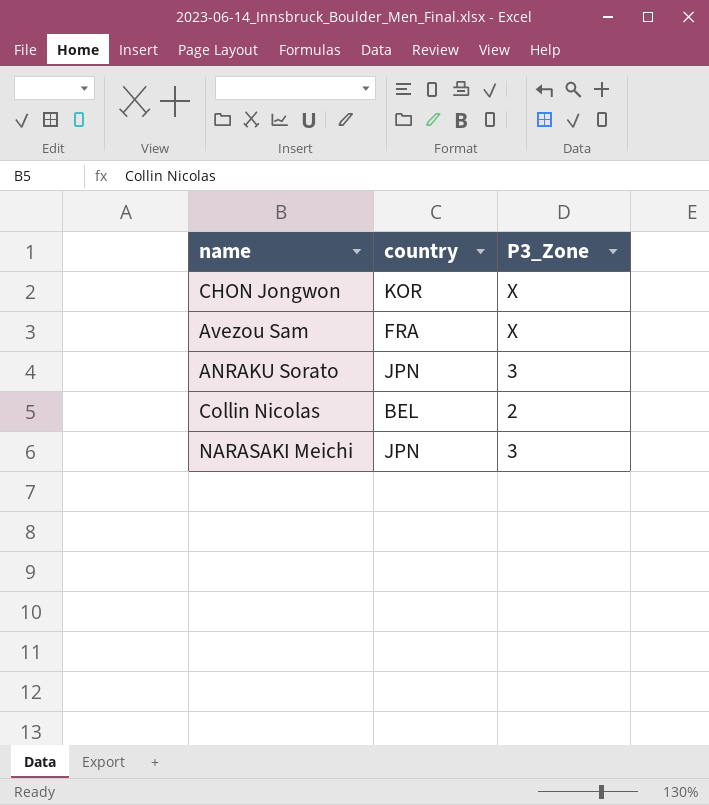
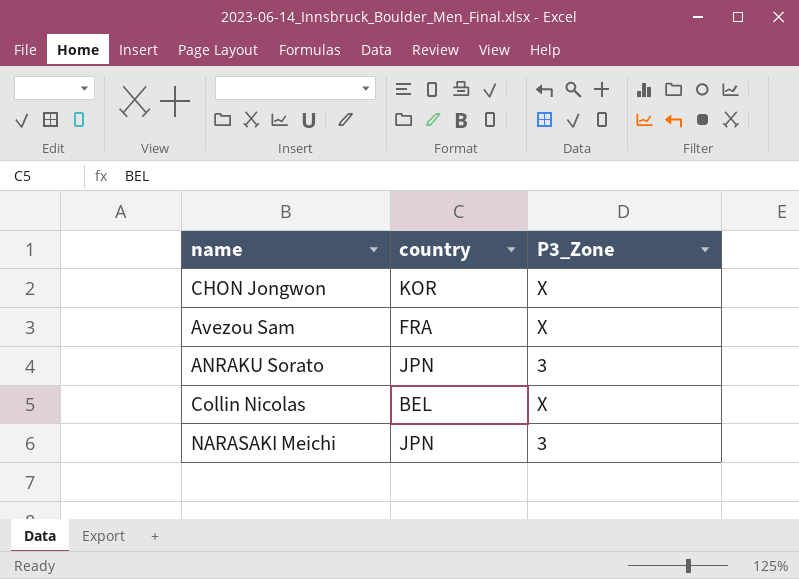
Collin Nicolas | P3_Zone: 2 -> X

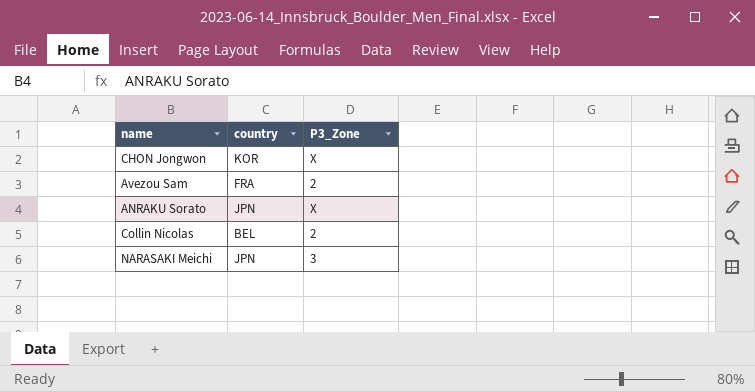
Avezou Sam | P3_Zone: X -> 2
ANRAKU Sorato | P3_Zone: 3 -> X
Collin Nicolas | P3_Zone: X -> 2

